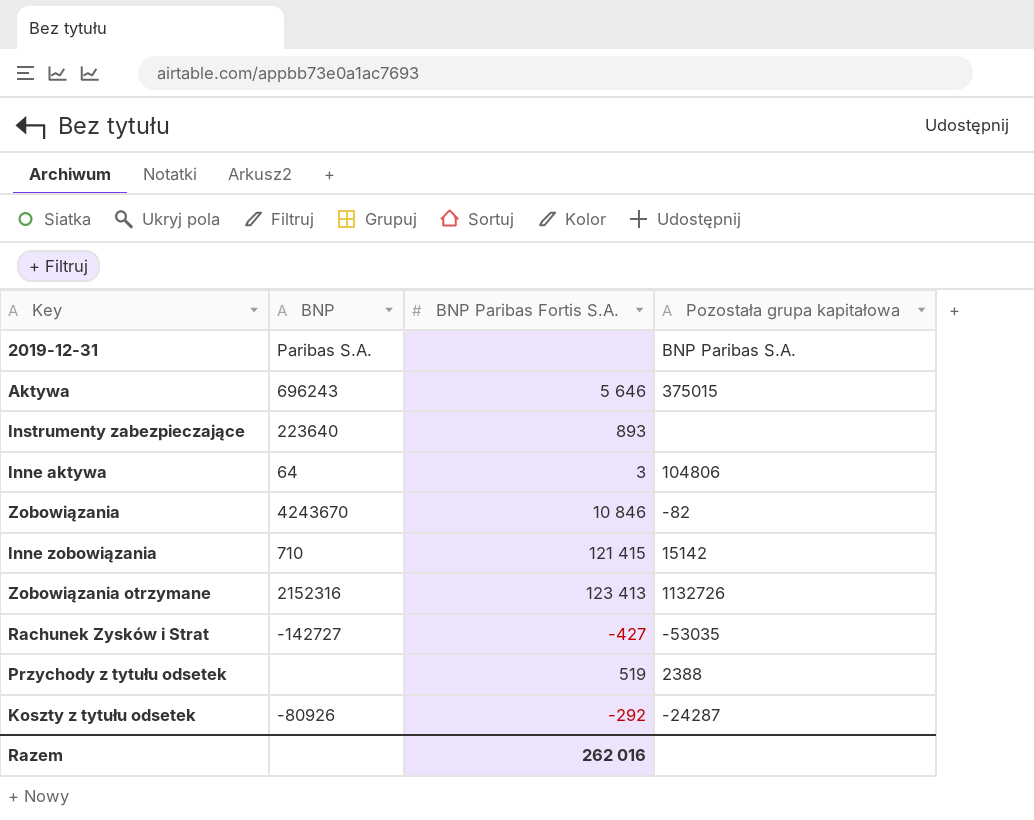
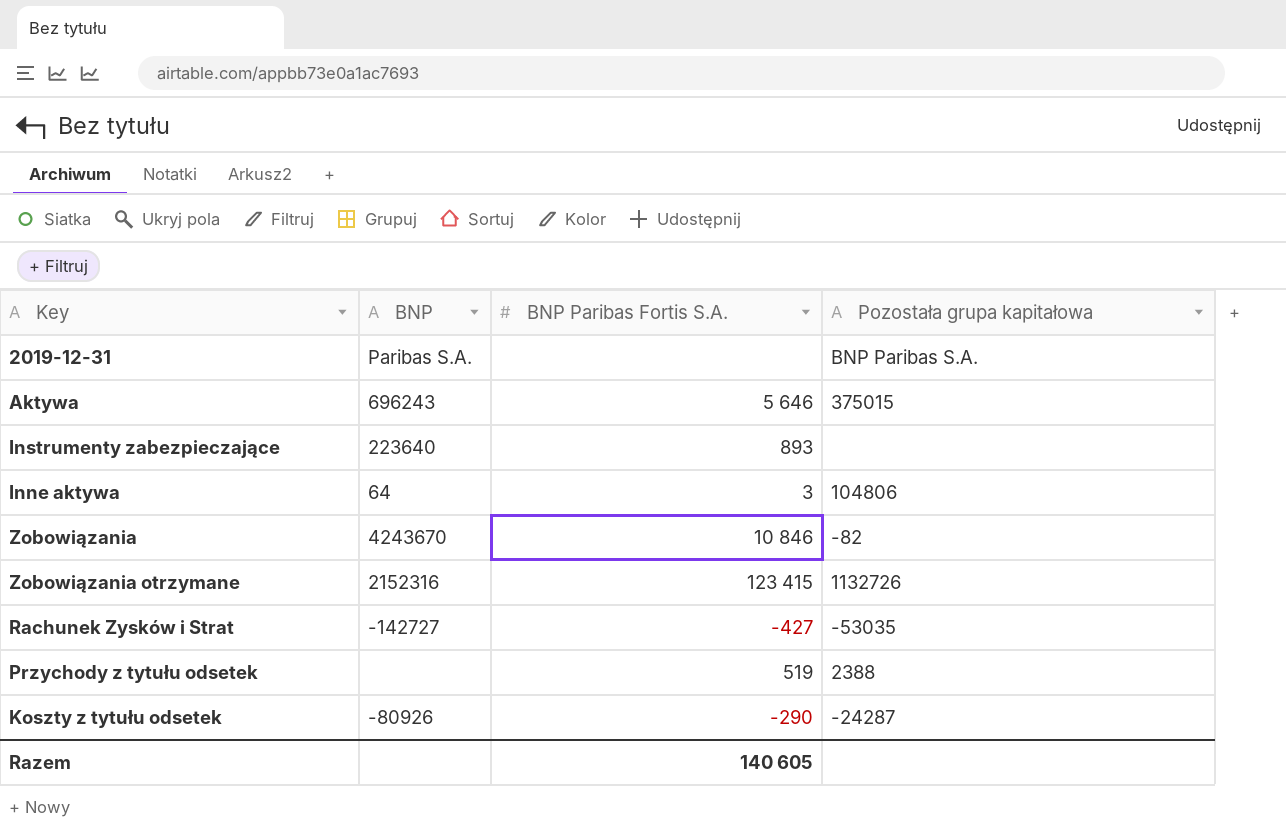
row Inne zobowiązania: 710 | 121 415 | 15142 -> none
Zobowiązania otrzymane | BNP Paribas Fortis S.A.: 123 413 -> 123 415
Koszty z tytułu odsetek | BNP Paribas Fortis S.A.: -292 -> -290
Razem | BNP Paribas Fortis S.A.: 262 016 -> 140 605

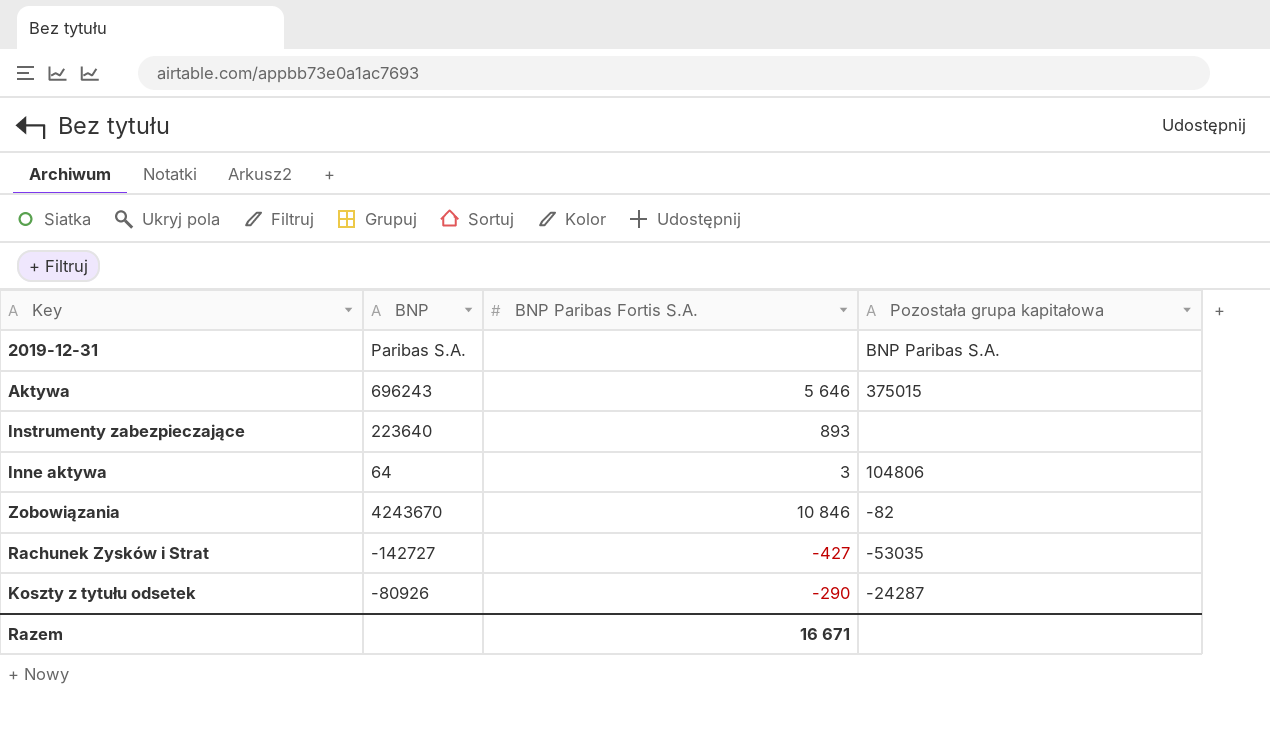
row Zobowiązania otrzymane: 2152316 | 123 415 | 1132726 -> none
row Przychody z tytułu odsetek: none | 519 | 2388 -> none
Razem | BNP Paribas Fortis S.A.: 140 605 -> 16 671

